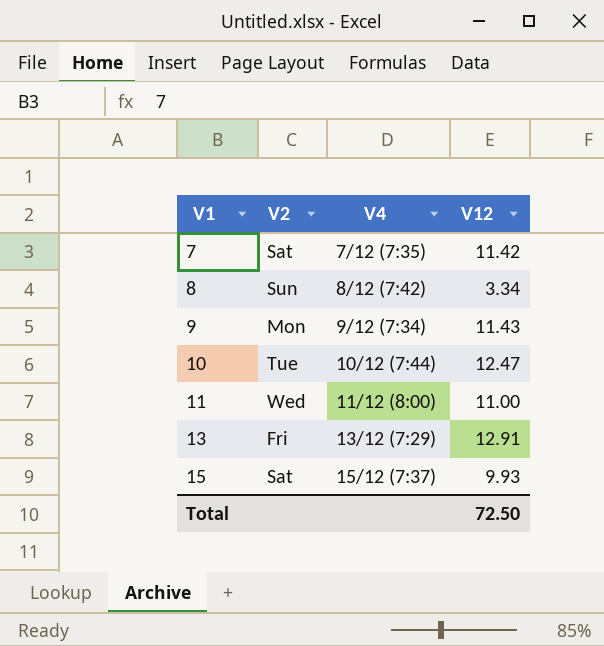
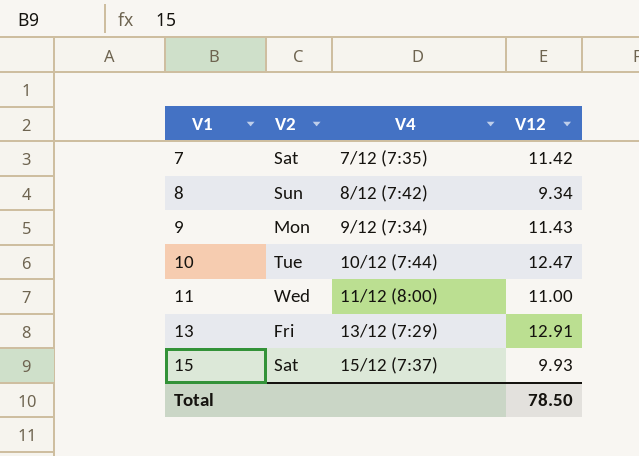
8 | V12: 3.34 -> 9.34
Total | V12: 72.50 -> 78.50

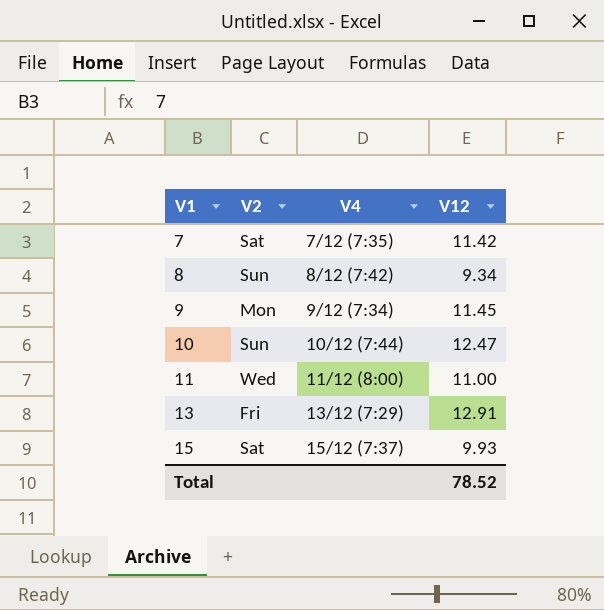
9 | V12: 11.43 -> 11.45
10 | V2: Tue -> Sun
Total | V12: 78.50 -> 78.52

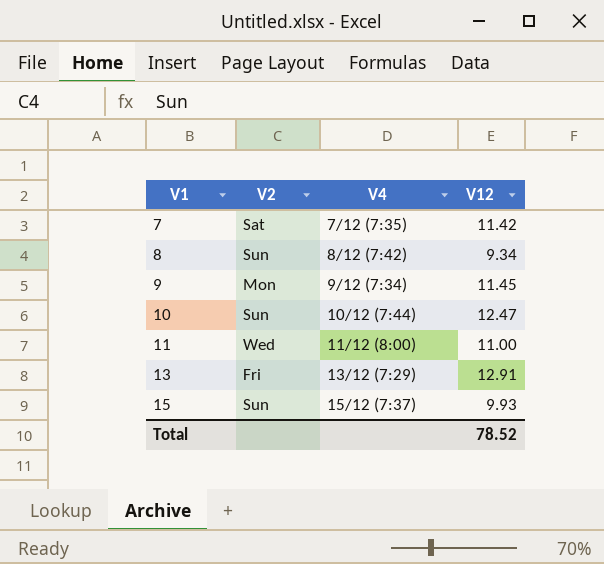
15 | V2: Sat -> Sun

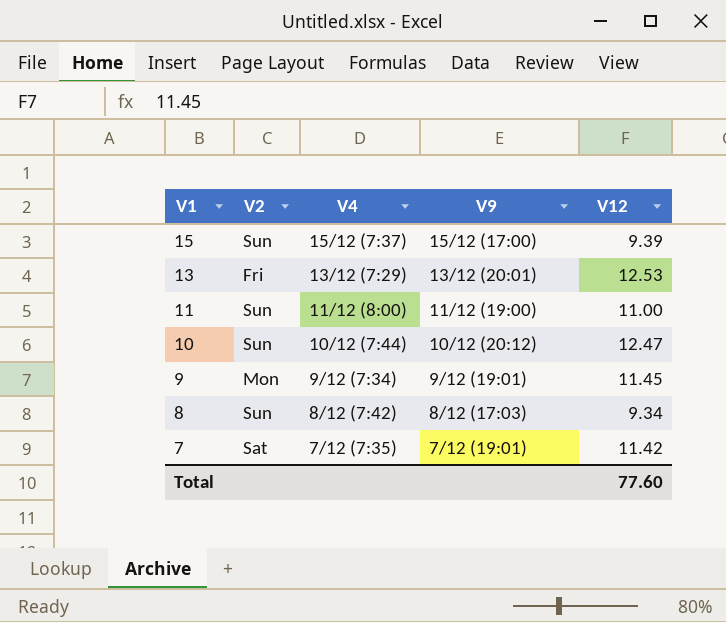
row order: V1 ascending -> V1 descending
column V9 | position: none -> 4
15 | V12: 9.93 -> 9.39
13 | V12: 12.91 -> 12.53
11 | V2: Wed -> Sun
Total | V12: 78.52 -> 77.60

